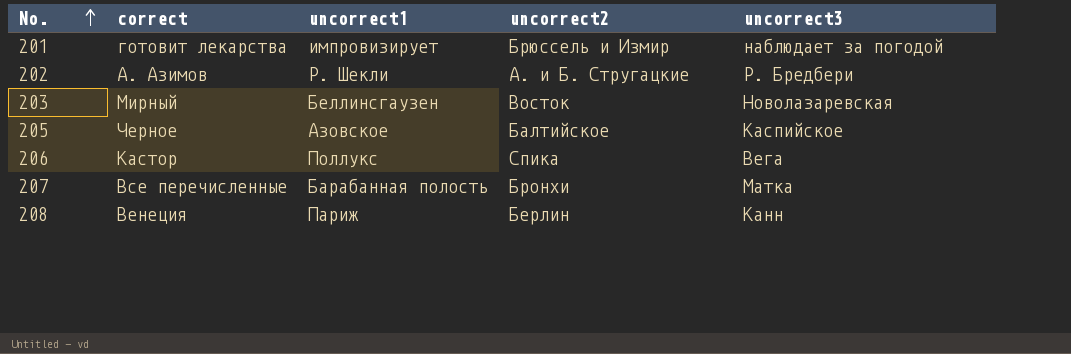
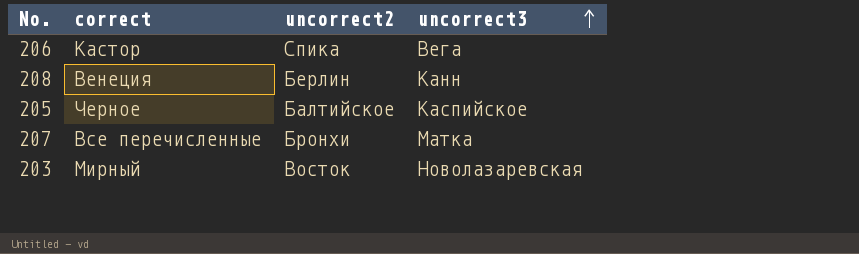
row order: No. ascending -> uncorrect3 ascending
column uncorrect1 | position: 3 -> none
row 201: готовит лекарства | импровизирует | Брюссель и Измир | наблюдает за погодой -> none
row 202: А. Азимов | Р. Шекли | А. и Б. Стругацкие | Р. Бредбери -> none

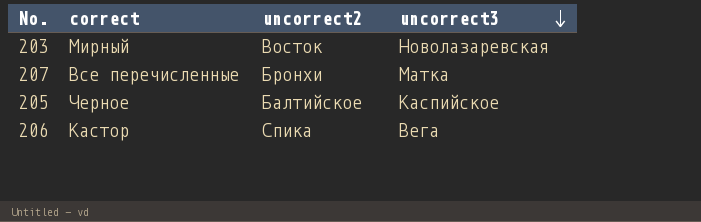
row order: uncorrect3 ascending -> uncorrect3 descending
row 208: Венеция | Берлин | Канн -> none

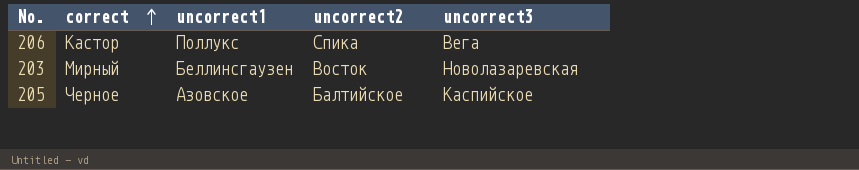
row order: uncorrect3 descending -> correct ascending
column uncorrect1 | position: none -> 3
row 207: Все перечисленные | Бронхи | Матка -> none

